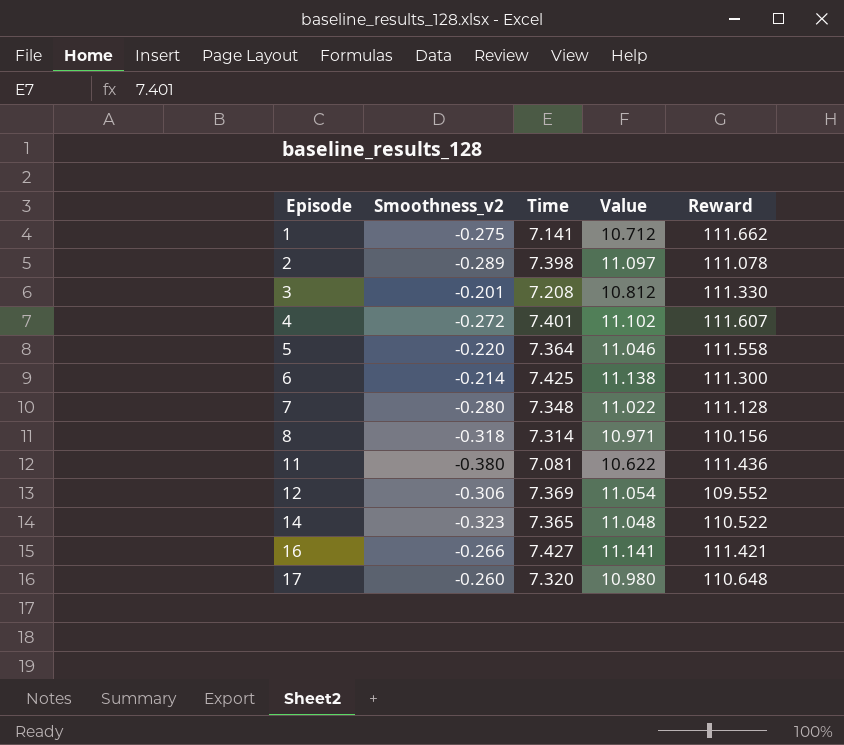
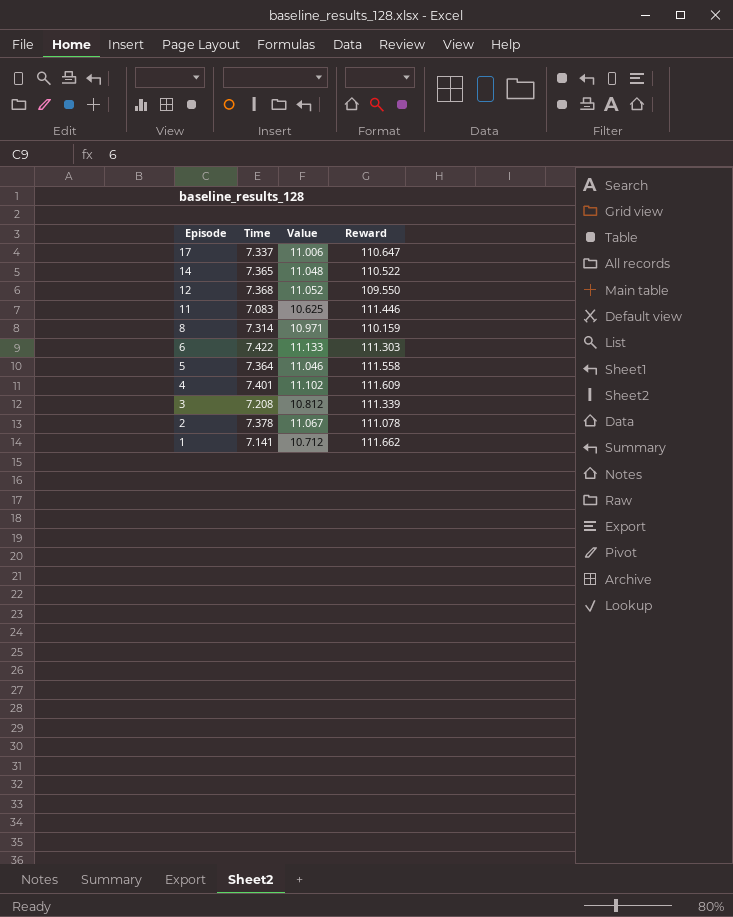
row order: Episode ascending -> Episode descending
column Smoothness_v2 | position: 2 -> none
row 7: -0.280 | 7.348 | 11.022 | 111.128 -> none
row 16: -0.266 | 7.427 | 11.141 | 111.421 -> none
17 | Time: 7.320 -> 7.337
17 | Value: 10.980 -> 11.006
17 | Reward: 110.648 -> 110.647
12 | Time: 7.369 -> 7.368
12 | Value: 11.054 -> 11.052
12 | Reward: 109.552 -> 109.550
11 | Time: 7.081 -> 7.083
11 | Value: 10.622 -> 10.625
11 | Reward: 111.436 -> 111.446
8 | Reward: 110.156 -> 110.159
6 | Time: 7.425 -> 7.422
6 | Value: 11.138 -> 11.133
6 | Reward: 111.300 -> 111.303
4 | Reward: 111.607 -> 111.609
3 | Reward: 111.330 -> 111.339
2 | Time: 7.398 -> 7.378
2 | Value: 11.097 -> 11.067

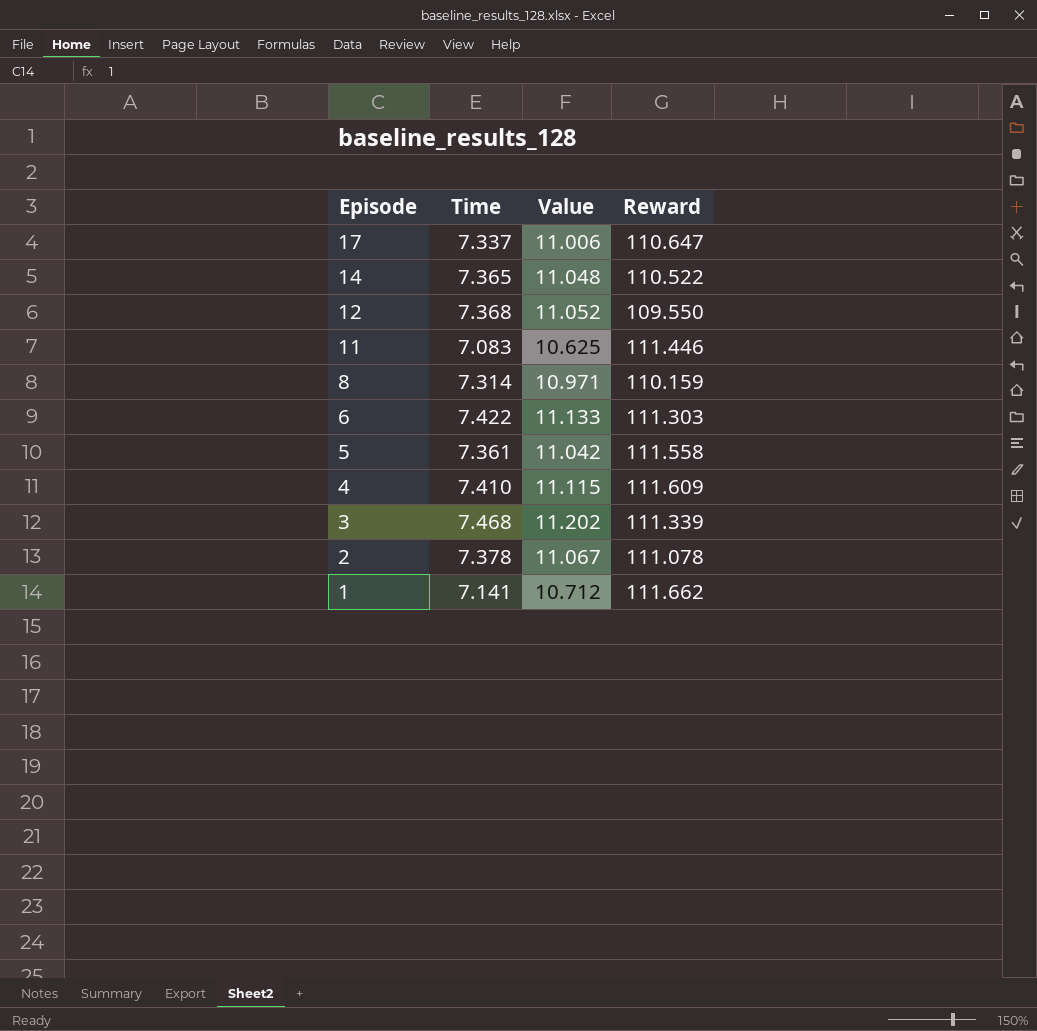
5 | Time: 7.364 -> 7.361
5 | Value: 11.046 -> 11.042
4 | Time: 7.401 -> 7.410
4 | Value: 11.102 -> 11.115
3 | Time: 7.208 -> 7.468
3 | Value: 10.812 -> 11.202

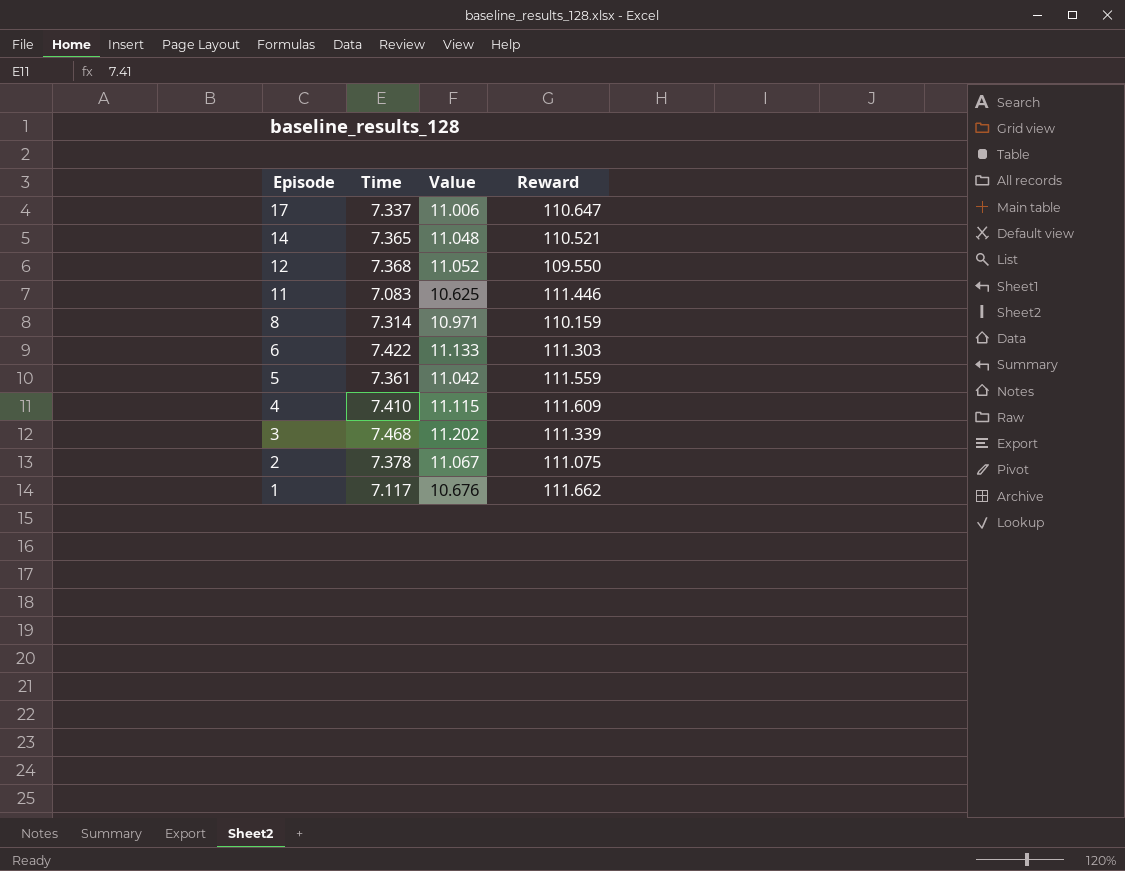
14 | Reward: 110.522 -> 110.521
5 | Reward: 111.558 -> 111.559
2 | Reward: 111.078 -> 111.075
1 | Time: 7.141 -> 7.117
1 | Value: 10.712 -> 10.676

